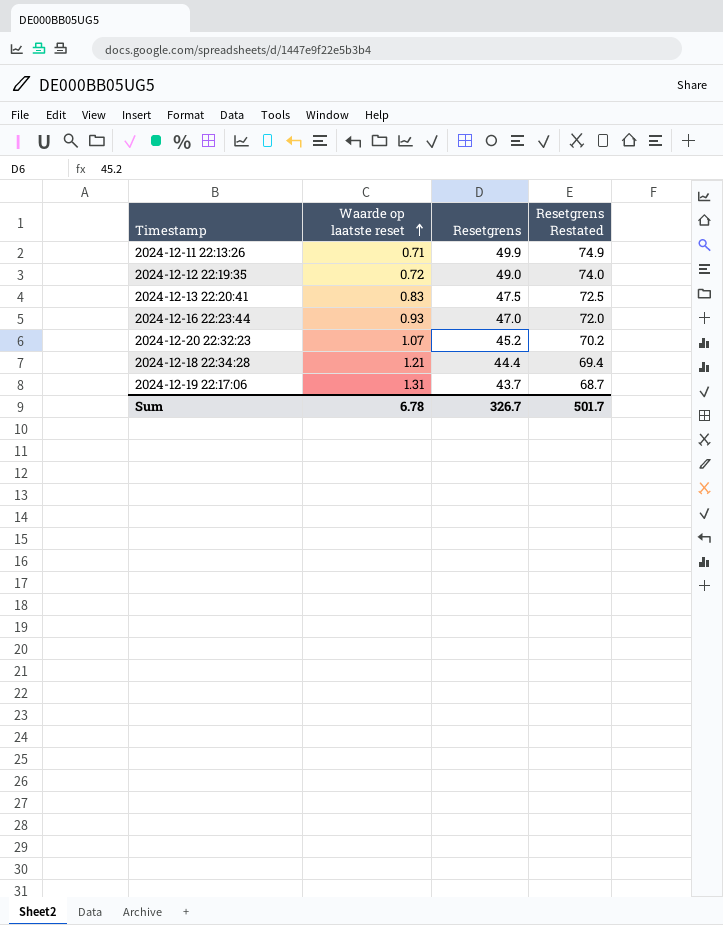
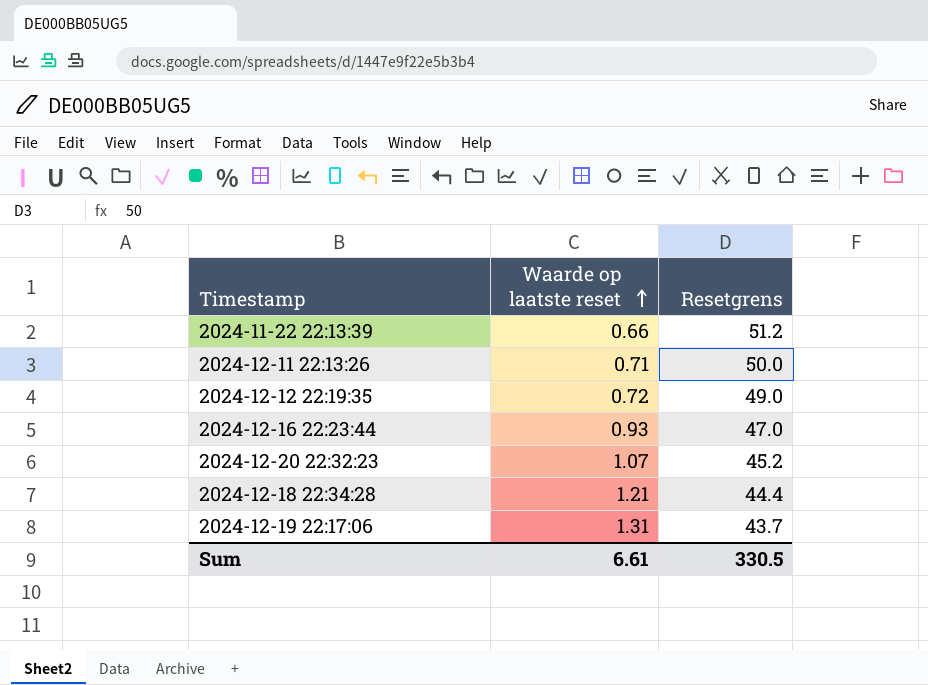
column Resetgrens Restated | formula: [Resetgrens] + 25 -> none
row 2024-12-13 22:20:41: 0.83 | 47.5 | 72.5 -> none
row 2024-11-22 22:13:39: none -> 0.66 | 51.2
2024-12-11 22:13:26 | Resetgrens: 49.9 -> 50.0
Sum | Waarde op laatste reset: 6.78 -> 6.61
Sum | Resetgrens: 326.7 -> 330.5

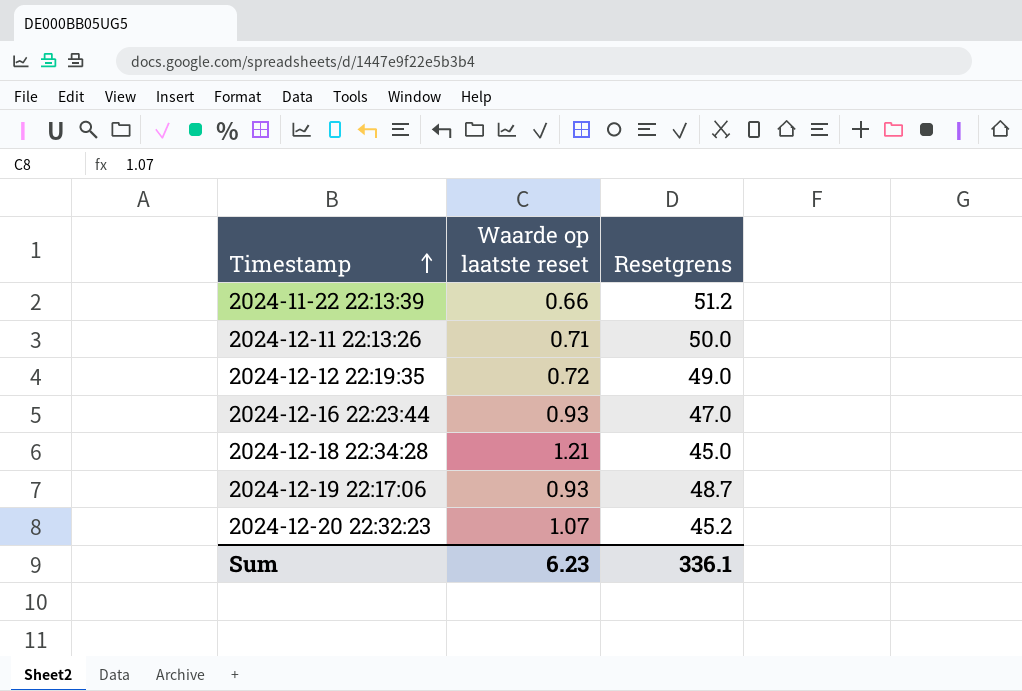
row order: Waarde op laatste reset ascending -> Timestamp ascending
2024-12-18 22:34:28 | Resetgrens: 44.4 -> 45.0
2024-12-19 22:17:06 | Waarde op laatste reset: 1.31 -> 0.93
2024-12-19 22:17:06 | Resetgrens: 43.7 -> 48.7
Sum | Waarde op laatste reset: 6.61 -> 6.23
Sum | Resetgrens: 330.5 -> 336.1

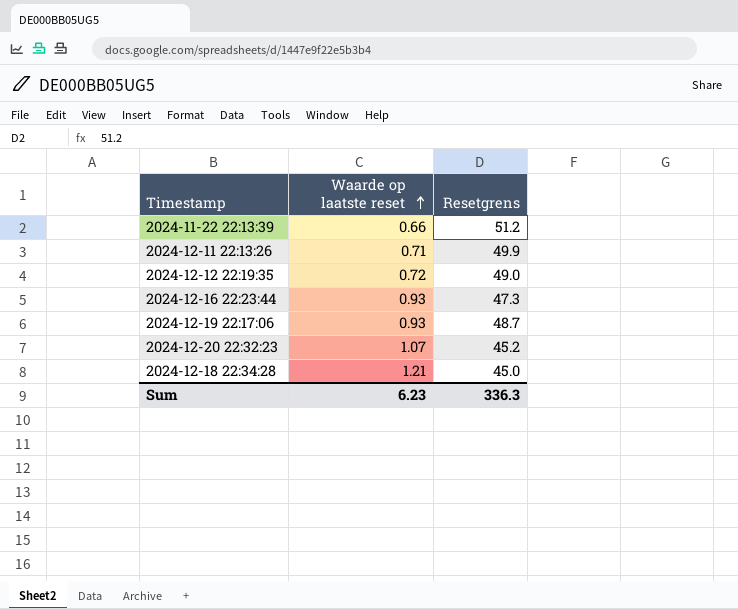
row order: Timestamp ascending -> Waarde op laatste reset ascending
2024-12-11 22:13:26 | Resetgrens: 50.0 -> 49.9
2024-12-16 22:23:44 | Resetgrens: 47.0 -> 47.3
Sum | Resetgrens: 336.1 -> 336.3

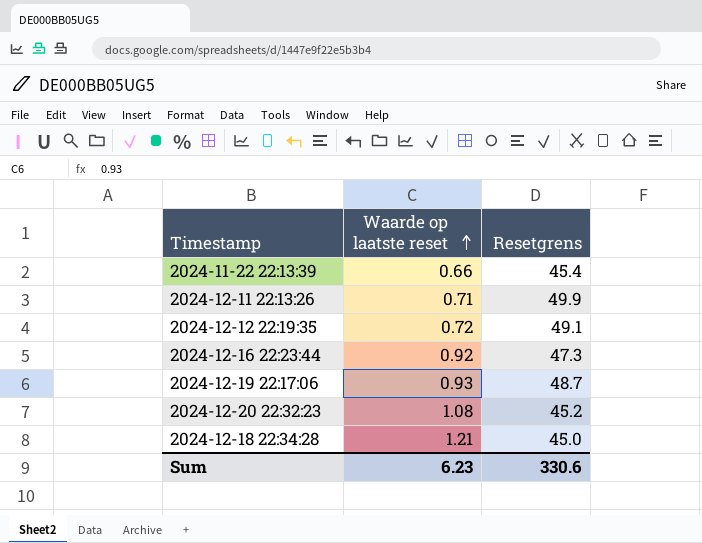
2024-11-22 22:13:39 | Resetgrens: 51.2 -> 45.4
2024-12-12 22:19:35 | Resetgrens: 49.0 -> 49.1
2024-12-16 22:23:44 | Waarde op laatste reset: 0.93 -> 0.92
2024-12-20 22:32:23 | Waarde op laatste reset: 1.07 -> 1.08
Sum | Resetgrens: 336.3 -> 330.6

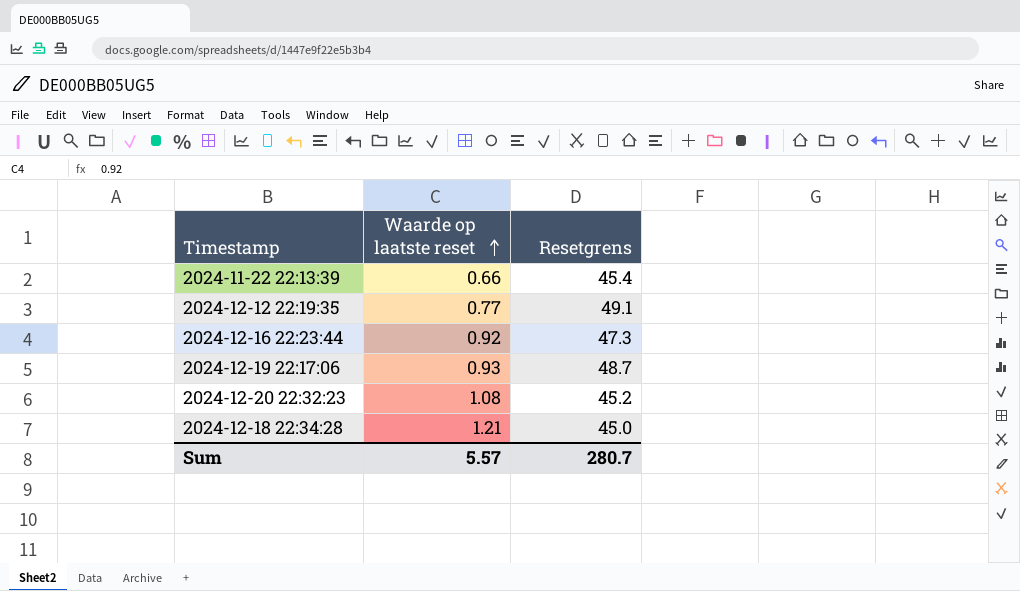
row 2024-12-11 22:13:26: 0.71 | 49.9 -> none
2024-12-12 22:19:35 | Waarde op laatste reset: 0.72 -> 0.77
Sum | Waarde op laatste reset: 6.23 -> 5.57
Sum | Resetgrens: 330.6 -> 280.7

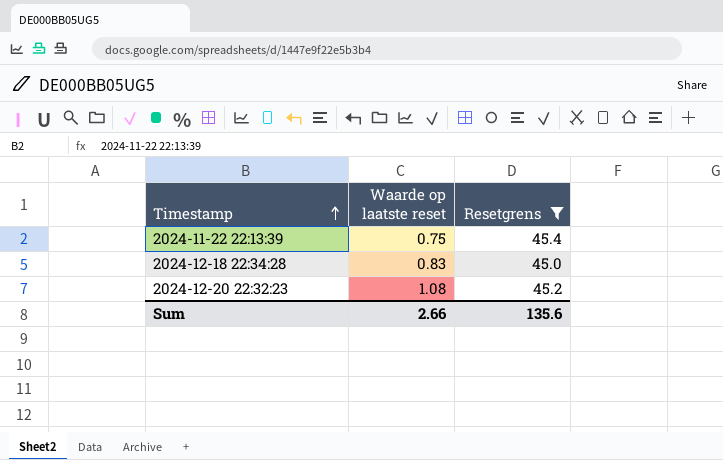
filter: none -> Resetgrens <= 45.4
row order: Waarde op laatste reset ascending -> Timestamp ascending
2024-11-22 22:13:39 | Waarde op laatste reset: 0.66 -> 0.75
2024-12-18 22:34:28 | Waarde op laatste reset: 1.21 -> 0.83
Sum | Waarde op laatste reset: 5.57 -> 2.66
Sum | Resetgrens: 280.7 -> 135.6

